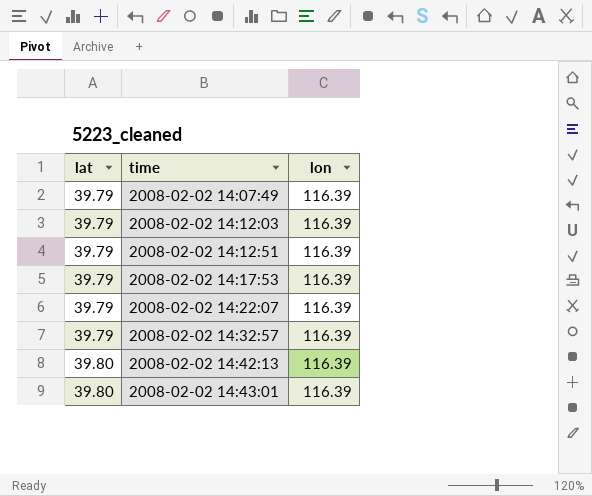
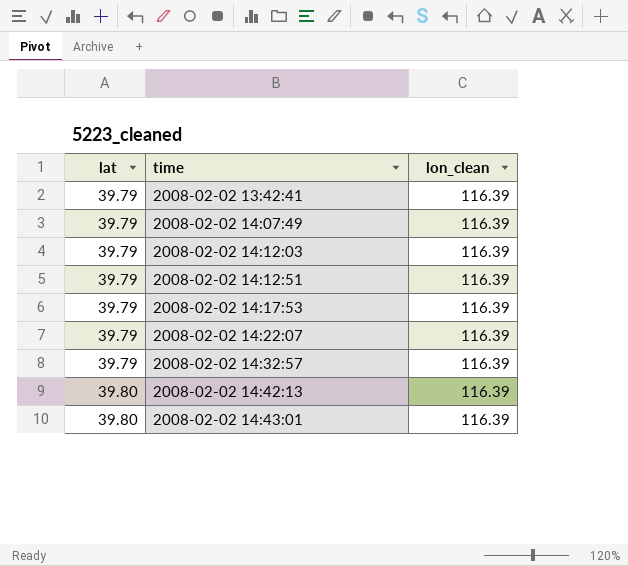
column name: lon -> lon_clean
row 2008-02-02 13:42:41: none -> 39.79 | 116.39

